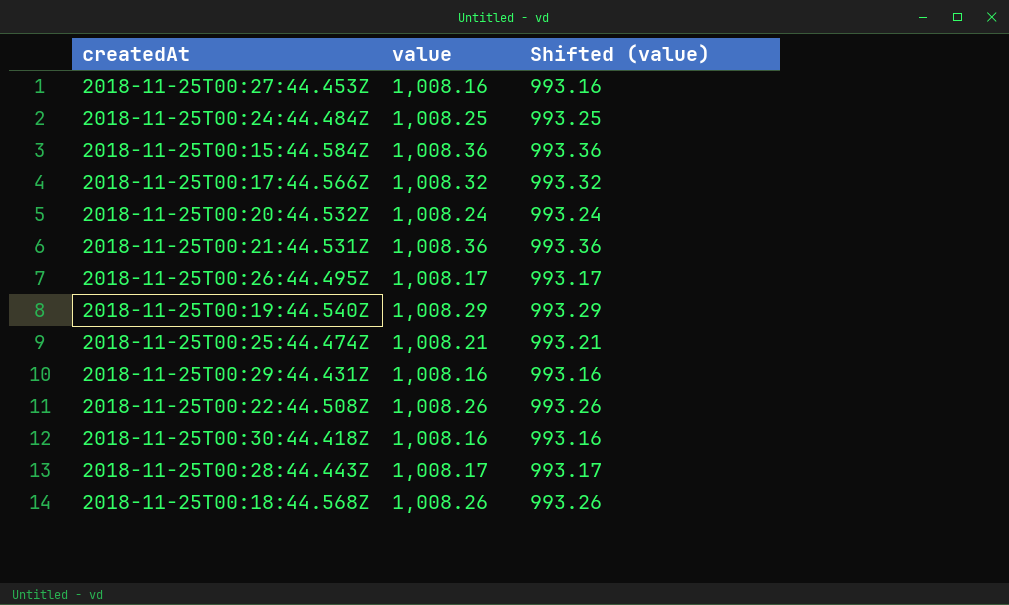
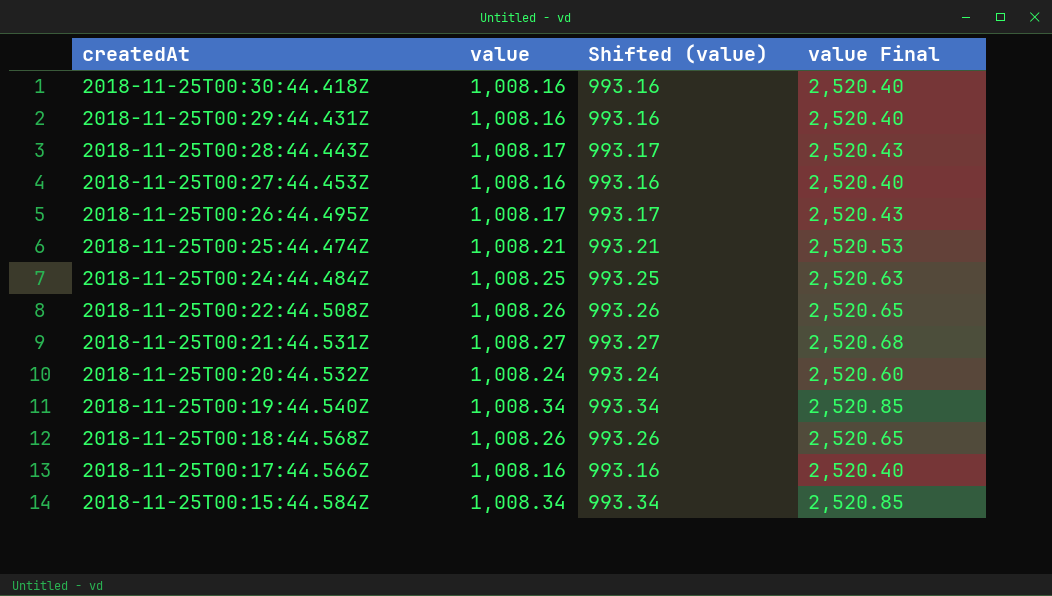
row order: none -> createdAt descending
column value Final | formula: none -> [value] * 2.5
2018-11-25T00:21:44.531Z | value: 1,008.36 -> 1,008.27
2018-11-25T00:21:44.531Z | Shifted (value): 993.36 -> 993.27
2018-11-25T00:19:44.540Z | value: 1,008.29 -> 1,008.34
2018-11-25T00:19:44.540Z | Shifted (value): 993.29 -> 993.34
2018-11-25T00:17:44.566Z | value: 1,008.32 -> 1,008.16
2018-11-25T00:17:44.566Z | Shifted (value): 993.32 -> 993.16
2018-11-25T00:15:44.584Z | value: 1,008.36 -> 1,008.34
2018-11-25T00:15:44.584Z | Shifted (value): 993.36 -> 993.34

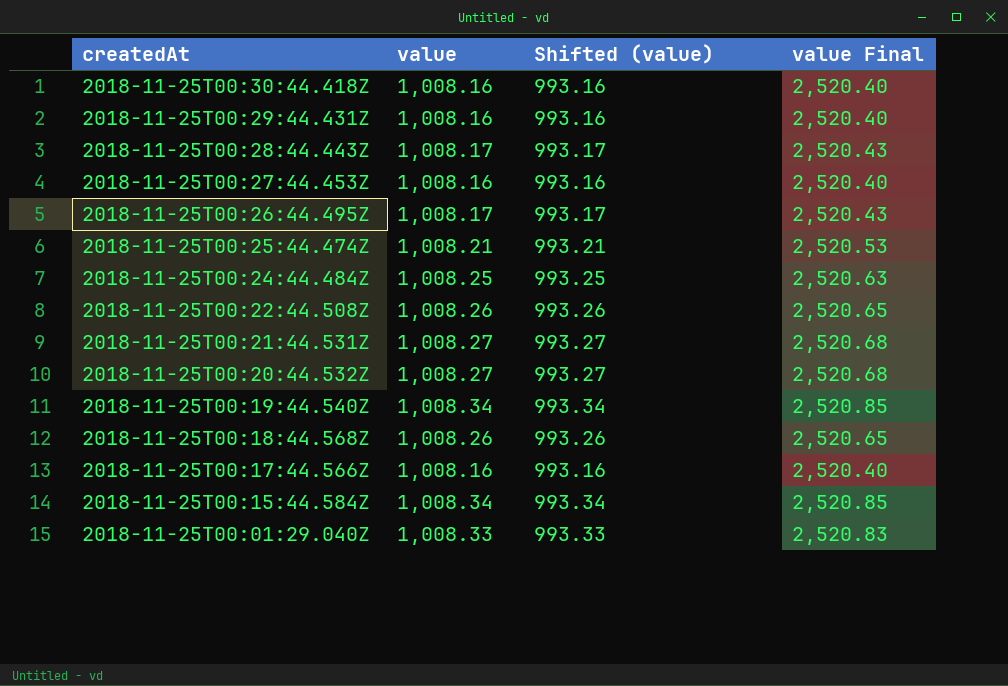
2018-11-25T00:20:44.532Z | value: 1,008.24 -> 1,008.27
2018-11-25T00:20:44.532Z | Shifted (value): 993.24 -> 993.27
2018-11-25T00:20:44.532Z | value Final: 2,520.60 -> 2,520.68
row 2018-11-25T00:01:29.040Z: none -> 1,008.33 | 993.33 | 2,520.83

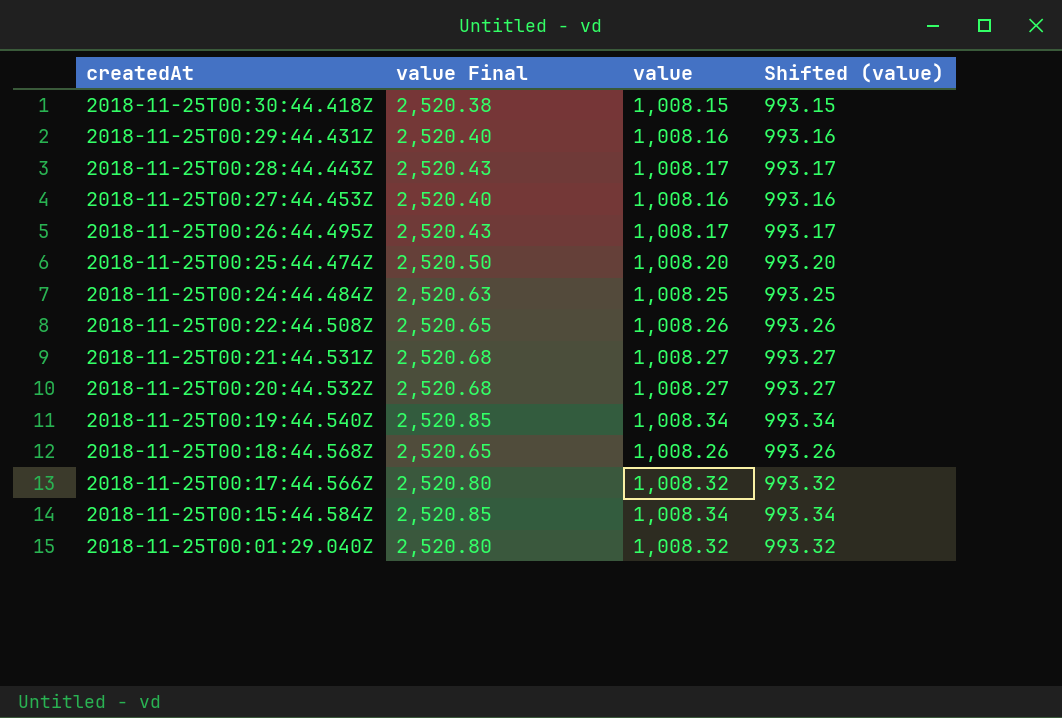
column value Final | position: 4 -> 2
2018-11-25T00:30:44.418Z | value Final: 2,520.40 -> 2,520.38
2018-11-25T00:30:44.418Z | value: 1,008.16 -> 1,008.15
2018-11-25T00:30:44.418Z | Shifted (value): 993.16 -> 993.15
2018-11-25T00:25:44.474Z | value Final: 2,520.53 -> 2,520.50
2018-11-25T00:25:44.474Z | value: 1,008.21 -> 1,008.20
2018-11-25T00:25:44.474Z | Shifted (value): 993.21 -> 993.20
2018-11-25T00:17:44.566Z | value Final: 2,520.40 -> 2,520.80
2018-11-25T00:17:44.566Z | value: 1,008.16 -> 1,008.32
2018-11-25T00:17:44.566Z | Shifted (value): 993.16 -> 993.32
2018-11-25T00:01:29.040Z | value Final: 2,520.83 -> 2,520.80
2018-11-25T00:01:29.040Z | value: 1,008.33 -> 1,008.32
2018-11-25T00:01:29.040Z | Shifted (value): 993.33 -> 993.32

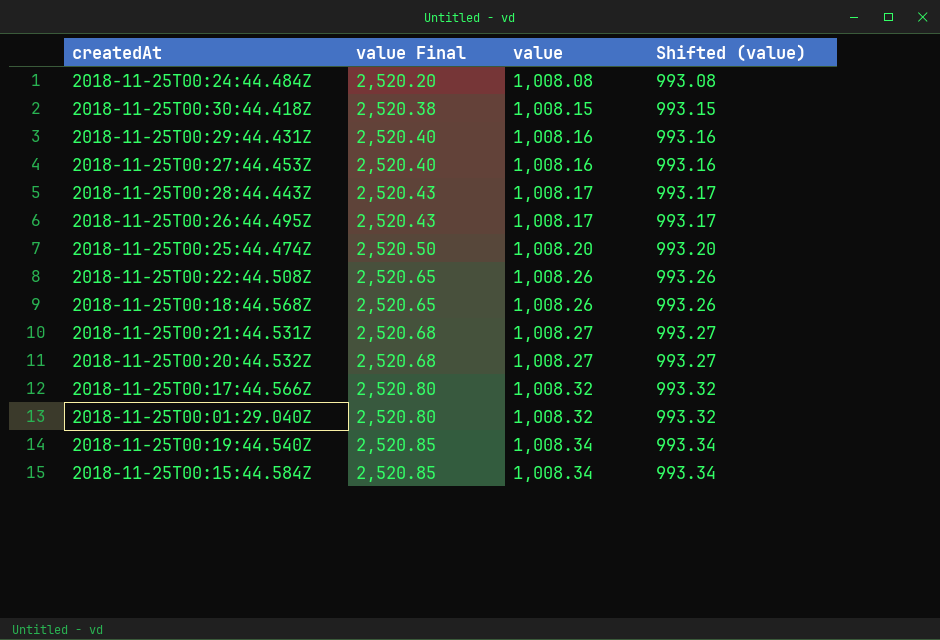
row order: createdAt descending -> value Final ascending
2018-11-25T00:24:44.484Z | value Final: 2,520.63 -> 2,520.20
2018-11-25T00:24:44.484Z | value: 1,008.25 -> 1,008.08
2018-11-25T00:24:44.484Z | Shifted (value): 993.25 -> 993.08

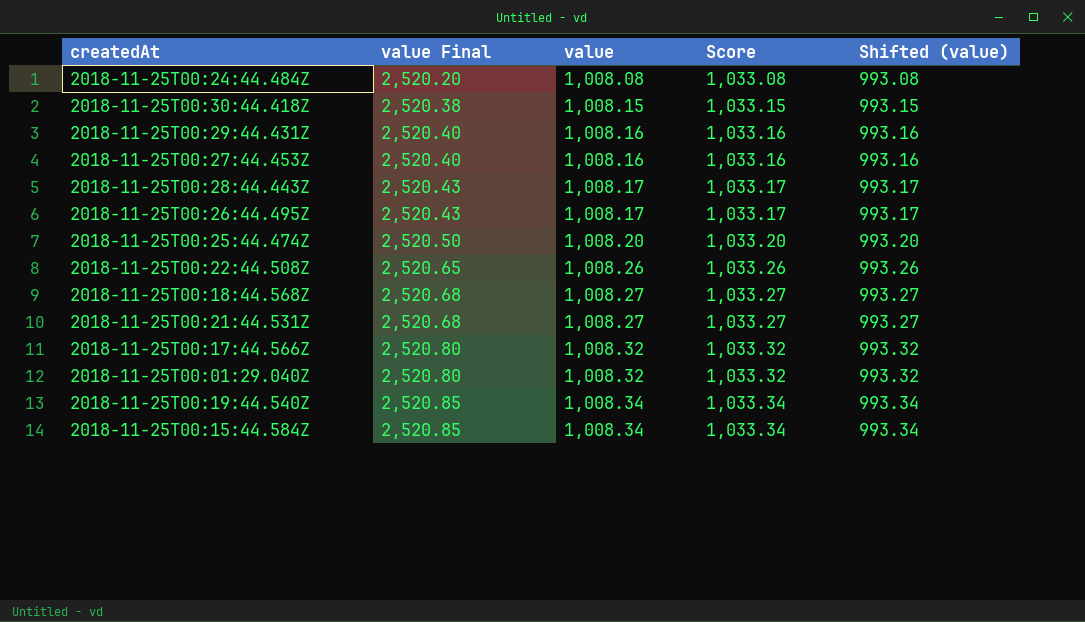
column Score | formula: none -> [value] + 25
row 2018-11-25T00:20:44.532Z: 2,520.68 | 1,008.27 | 993.27 -> none
2018-11-25T00:18:44.568Z | value Final: 2,520.65 -> 2,520.68
2018-11-25T00:18:44.568Z | value: 1,008.26 -> 1,008.27
2018-11-25T00:18:44.568Z | Shifted (value): 993.26 -> 993.27

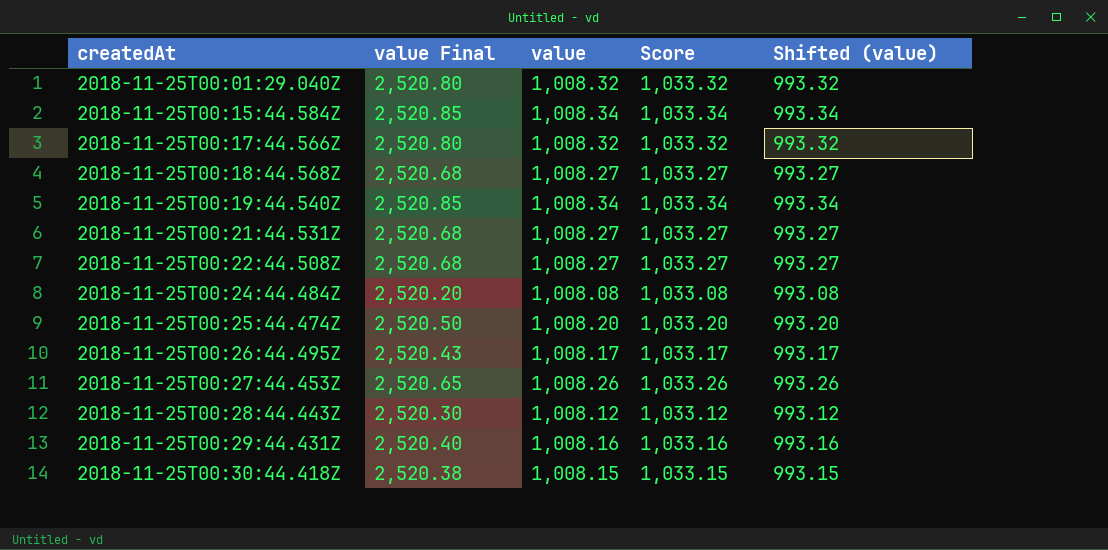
row order: value Final ascending -> createdAt ascending
2018-11-25T00:22:44.508Z | value Final: 2,520.65 -> 2,520.68
2018-11-25T00:22:44.508Z | value: 1,008.26 -> 1,008.27
2018-11-25T00:22:44.508Z | Score: 1,033.26 -> 1,033.27
2018-11-25T00:22:44.508Z | Shifted (value): 993.26 -> 993.27
2018-11-25T00:27:44.453Z | value Final: 2,520.40 -> 2,520.65
2018-11-25T00:27:44.453Z | value: 1,008.16 -> 1,008.26
2018-11-25T00:27:44.453Z | Score: 1,033.16 -> 1,033.26
2018-11-25T00:27:44.453Z | Shifted (value): 993.16 -> 993.26
2018-11-25T00:28:44.443Z | value Final: 2,520.43 -> 2,520.30
2018-11-25T00:28:44.443Z | value: 1,008.17 -> 1,008.12
2018-11-25T00:28:44.443Z | Score: 1,033.17 -> 1,033.12
2018-11-25T00:28:44.443Z | Shifted (value): 993.17 -> 993.12

